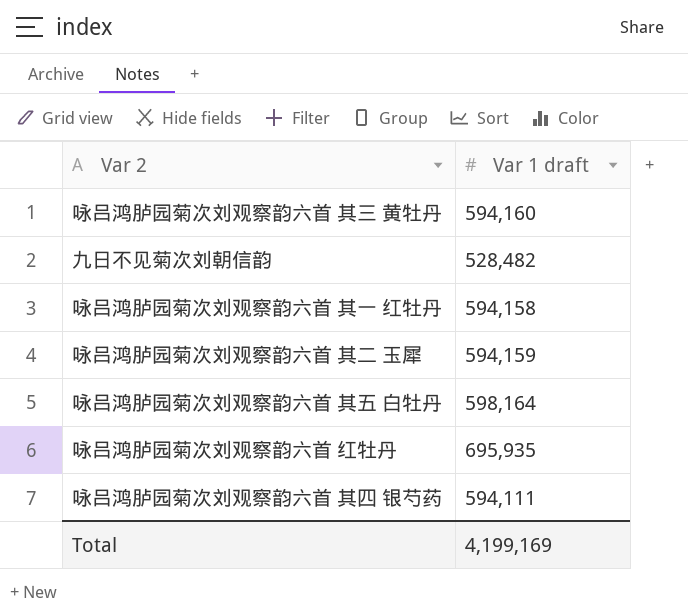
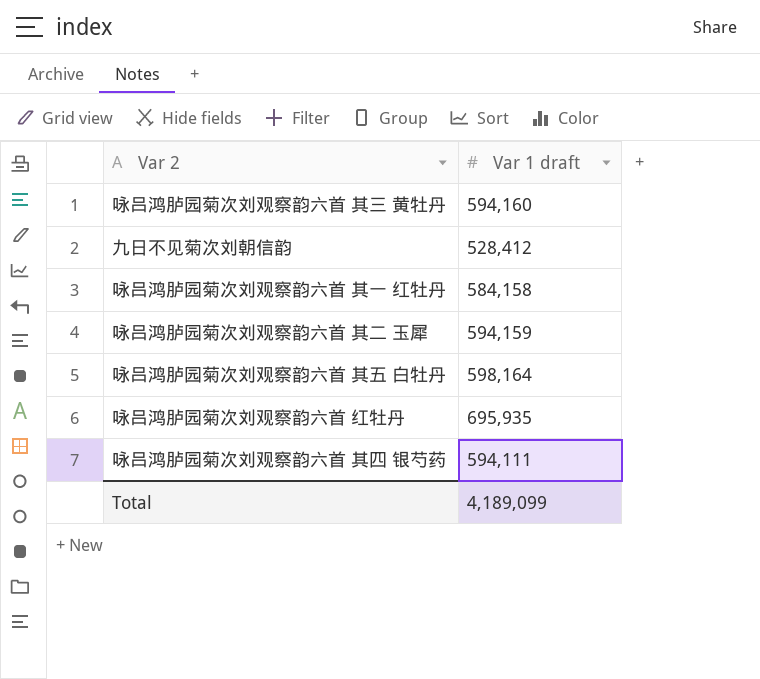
九日不见菊次刘朝信韵 | Var 1 draft: 528,482 -> 528,412
咏吕鸿胪园菊次刘观察韵六首 其一 红牡丹 | Var 1 draft: 594,158 -> 584,158
Total | Var 1 draft: 4,199,169 -> 4,189,099

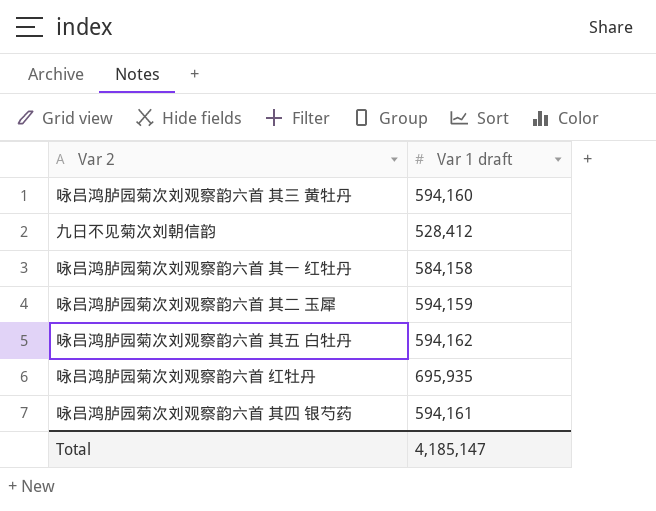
咏吕鸿胪园菊次刘观察韵六首 其五 白牡丹 | Var 1 draft: 598,164 -> 594,162
咏吕鸿胪园菊次刘观察韵六首 其四 银芍药 | Var 1 draft: 594,111 -> 594,161
Total | Var 1 draft: 4,189,099 -> 4,185,147

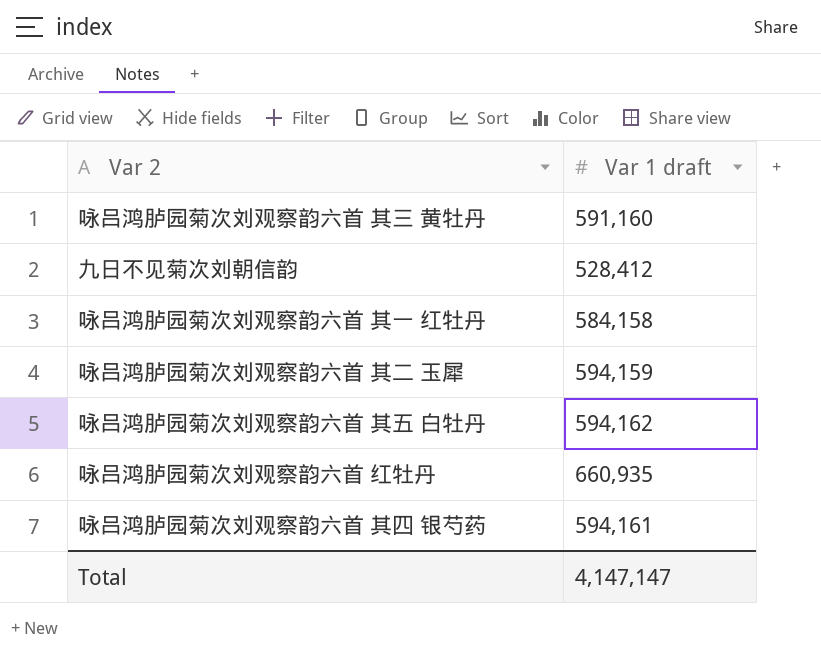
咏吕鸿胪园菊次刘观察韵六首 其三 黄牡丹 | Var 1 draft: 594,160 -> 591,160
咏吕鸿胪园菊次刘观察韵六首 红牡丹 | Var 1 draft: 695,935 -> 660,935
Total | Var 1 draft: 4,185,147 -> 4,147,147

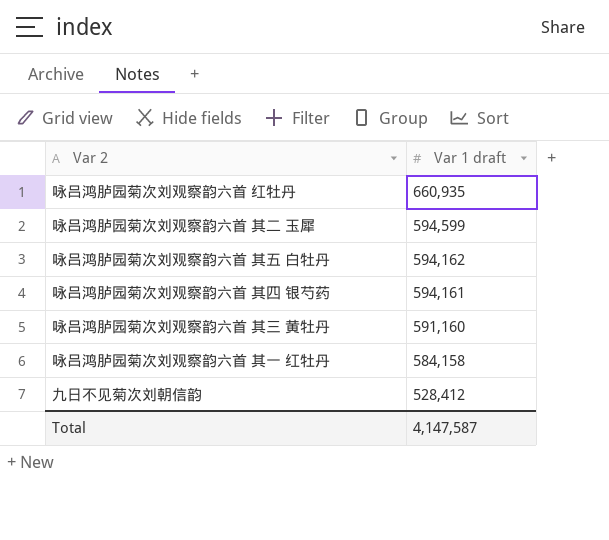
row order: none -> Var 1 draft descending
咏吕鸿胪园菊次刘观察韵六首 其二 玉犀 | Var 1 draft: 594,159 -> 594,599
Total | Var 1 draft: 4,147,147 -> 4,147,587

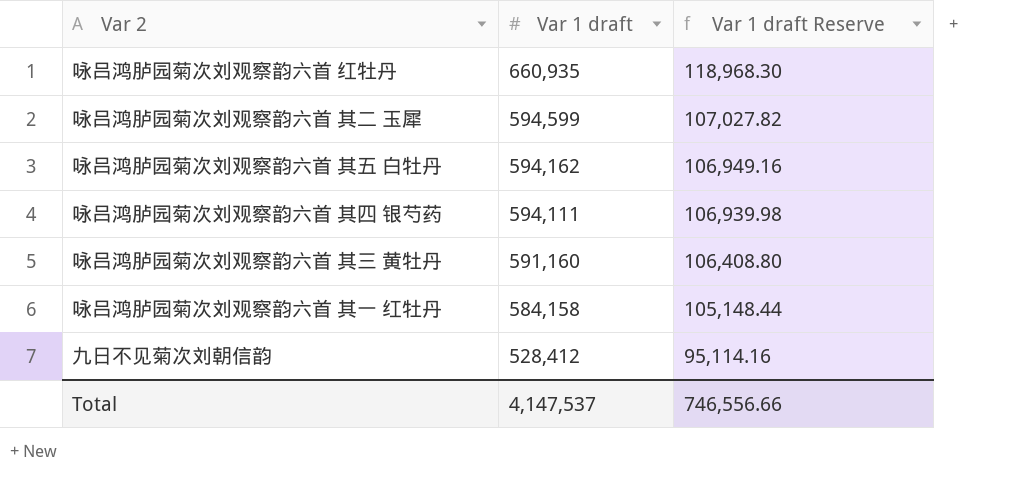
column Var 1 draft Reserve | formula: none -> [Var 1 draft] * 0.18
咏吕鸿胪园菊次刘观察韵六首 其四 银芍药 | Var 1 draft: 594,161 -> 594,111
Total | Var 1 draft: 4,147,587 -> 4,147,537

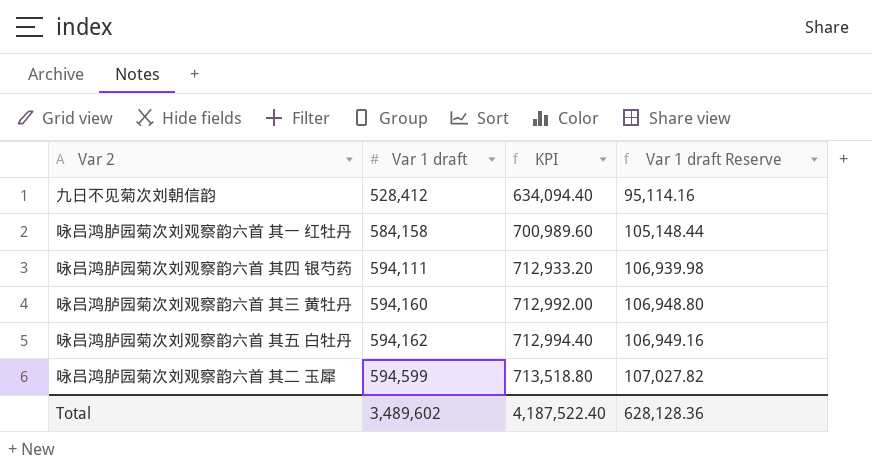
row order: Var 1 draft descending -> Var 1 draft ascending
column KPI | formula: none -> [Var 1 draft] * 1.2
row 咏吕鸿胪园菊次刘观察韵六首 红牡丹: 660,935 | 118,968.30 -> none
咏吕鸿胪园菊次刘观察韵六首 其三 黄牡丹 | Var 1 draft: 591,160 -> 594,160
咏吕鸿胪园菊次刘观察韵六首 其三 黄牡丹 | Var 1 draft Reserve: 106,408.80 -> 106,948.80
Total | Var 1 draft: 4,147,537 -> 3,489,602
Total | Var 1 draft Reserve: 746,556.66 -> 628,128.36

